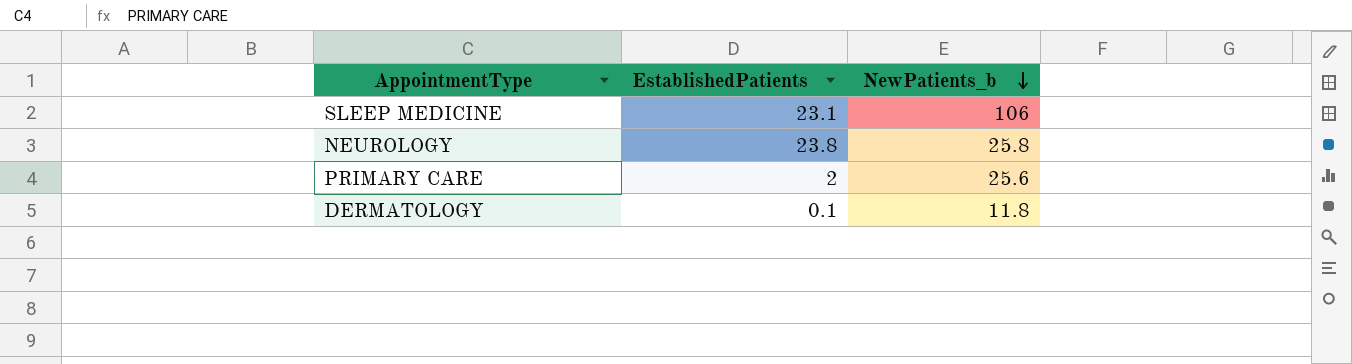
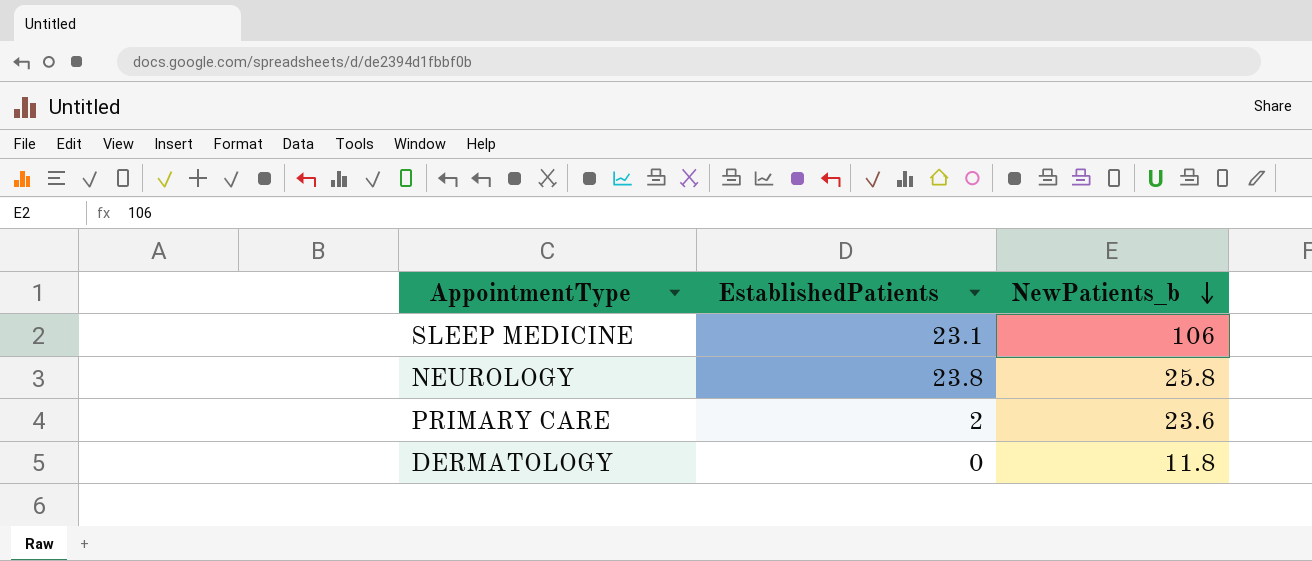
PRIMARY CARE | NewPatients_b: 25.6 -> 23.6
DERMATOLOGY | EstablishedPatients: 0.1 -> 0

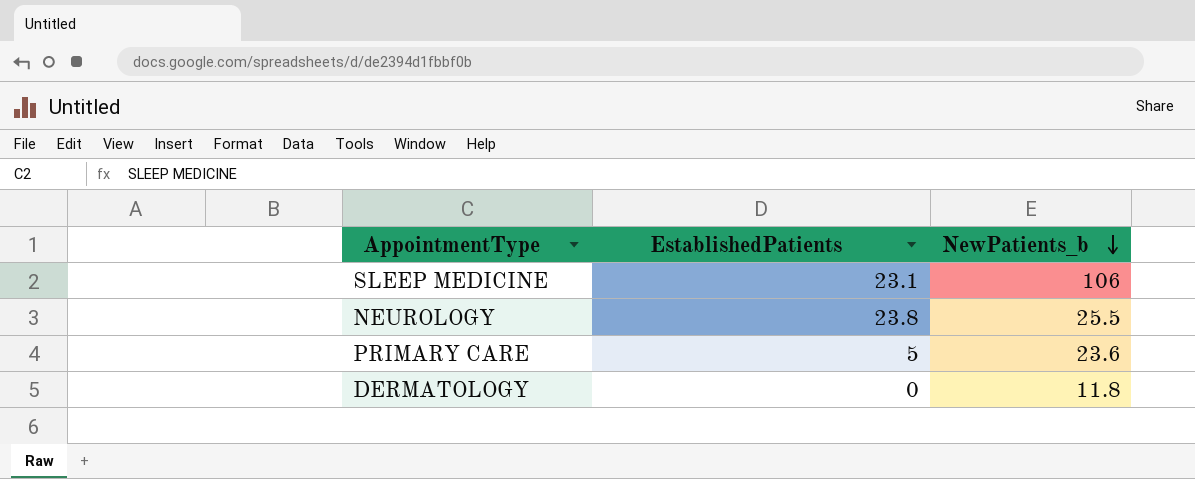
NEUROLOGY | NewPatients_b: 25.8 -> 25.5
PRIMARY CARE | EstablishedPatients: 2 -> 5

